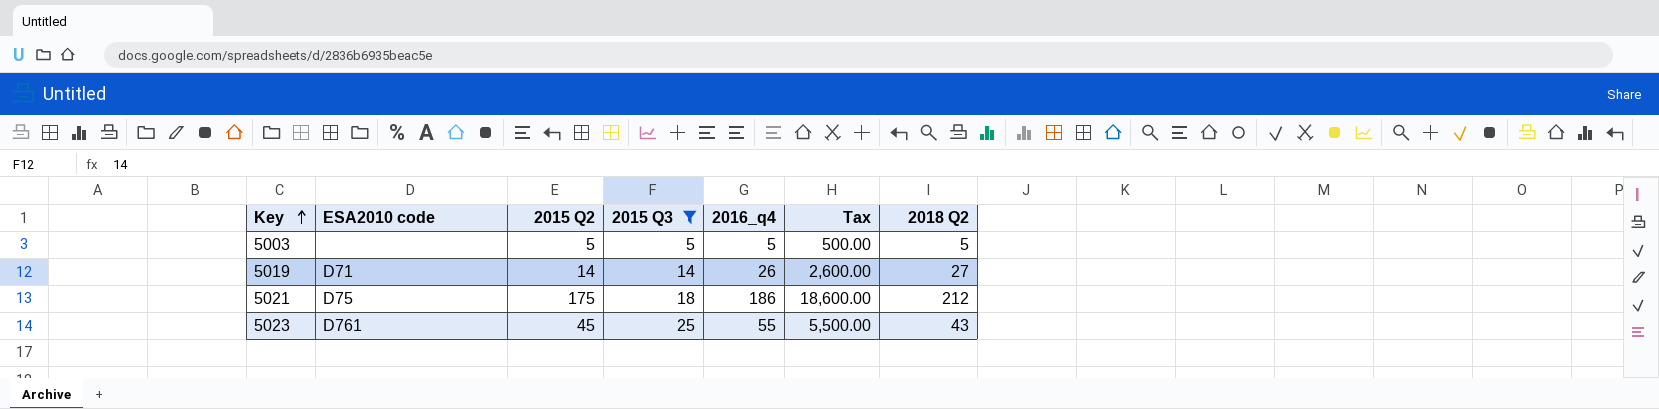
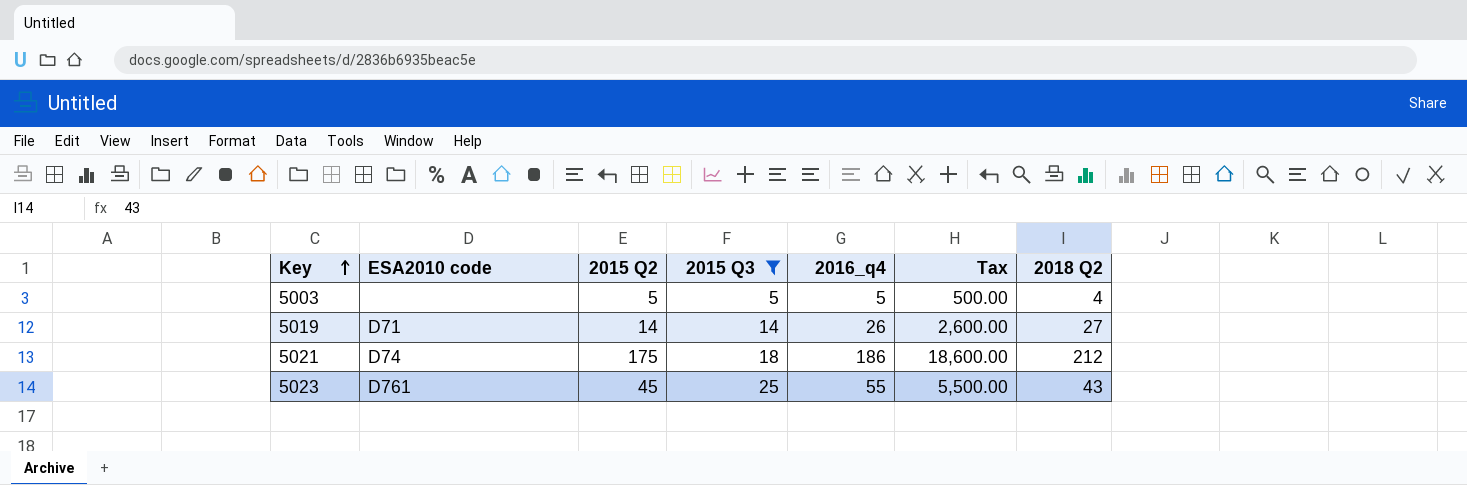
5003 | 2018 Q2: 5 -> 4
5021 | ESA2010 code: D75 -> D74

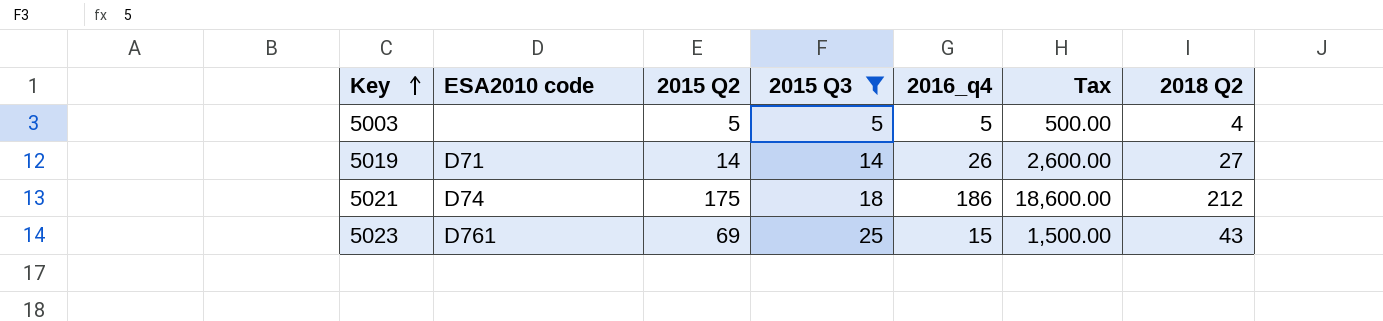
5023 | 2015 Q2: 45 -> 69
5023 | 2016_q4: 55 -> 15
5023 | Tax: 5,500.00 -> 1,500.00

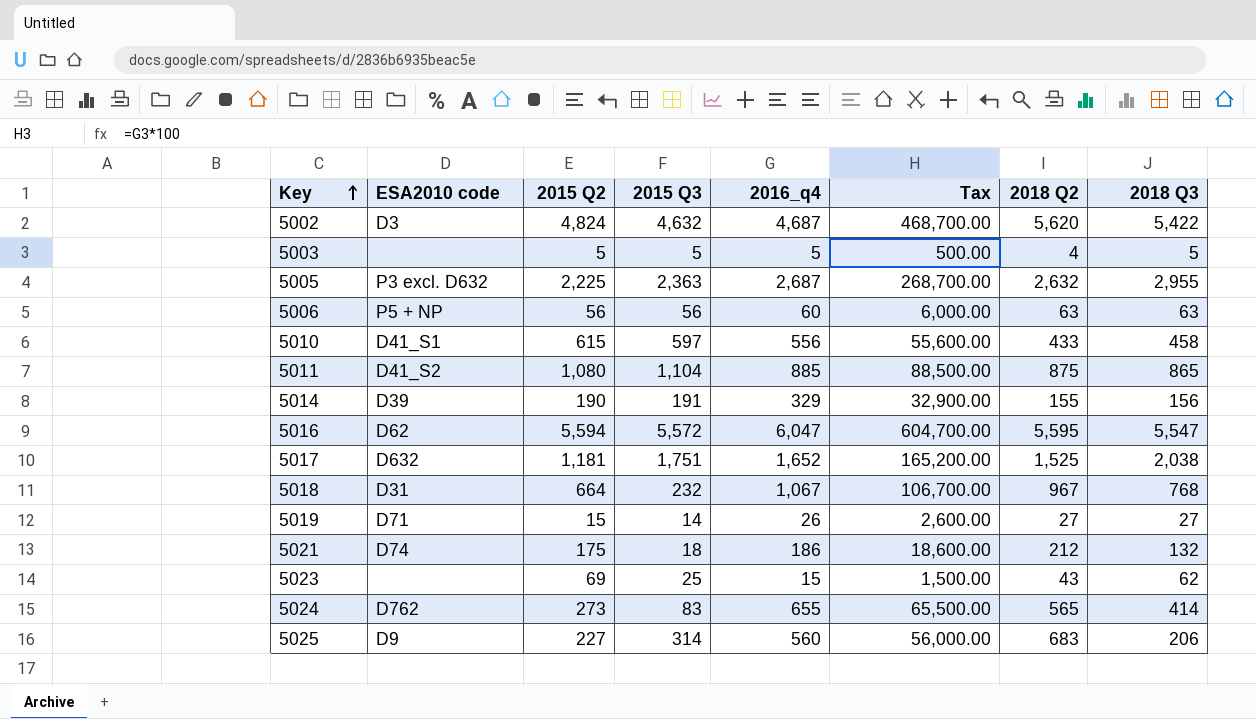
filter: 2015 Q3 <= 25 -> none
column 2018 Q3 | position: none -> 8
5019 | 2015 Q2: 14 -> 15
5023 | ESA2010 code: D761 -> none

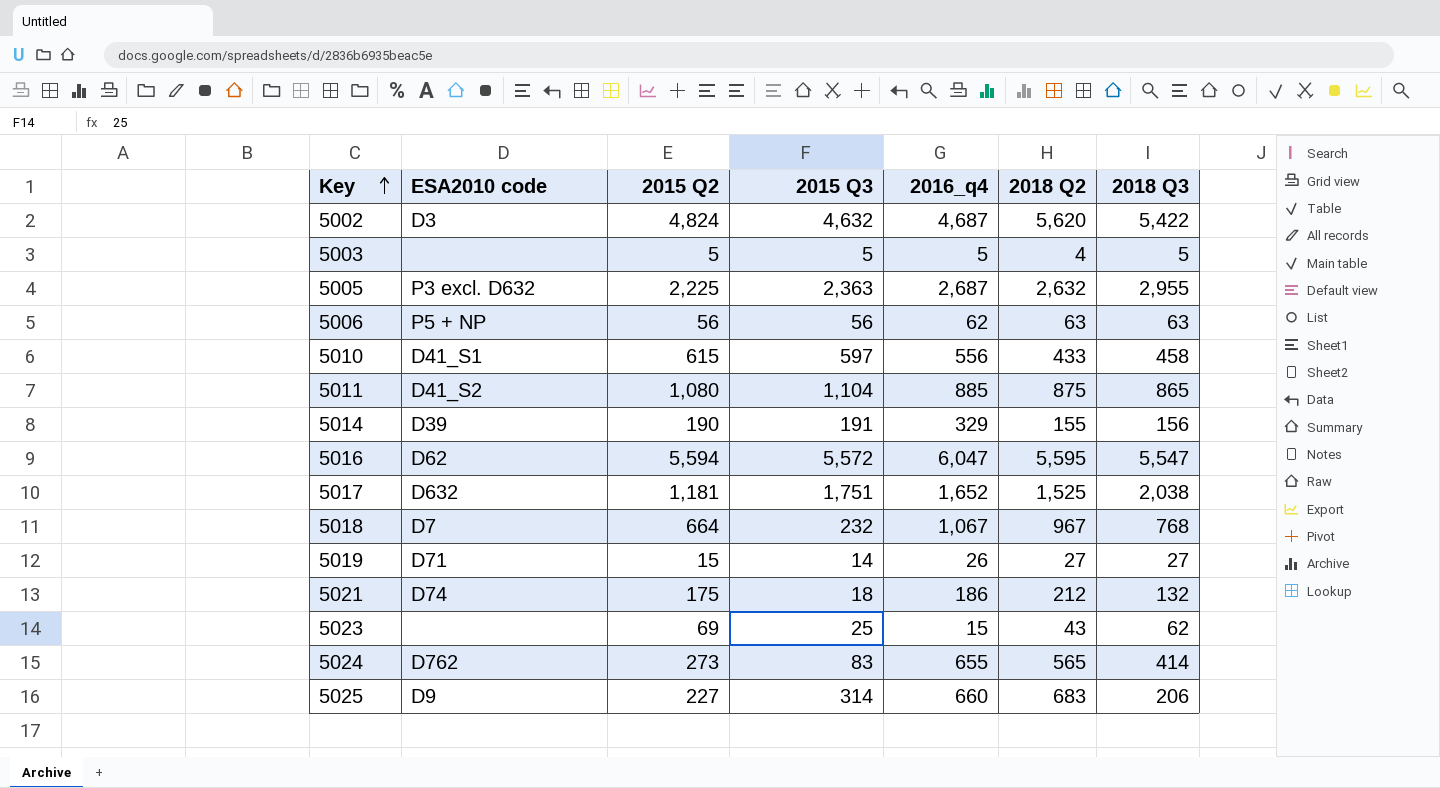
column Tax | formula: [2016_q4] * 100 -> none
5006 | 2016_q4: 60 -> 62
5018 | ESA2010 code: D31 -> D7
5025 | 2016_q4: 560 -> 660

